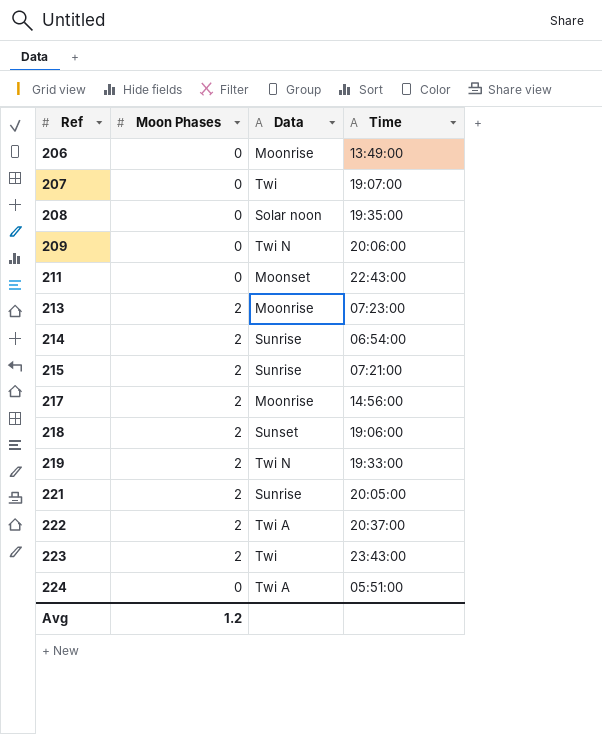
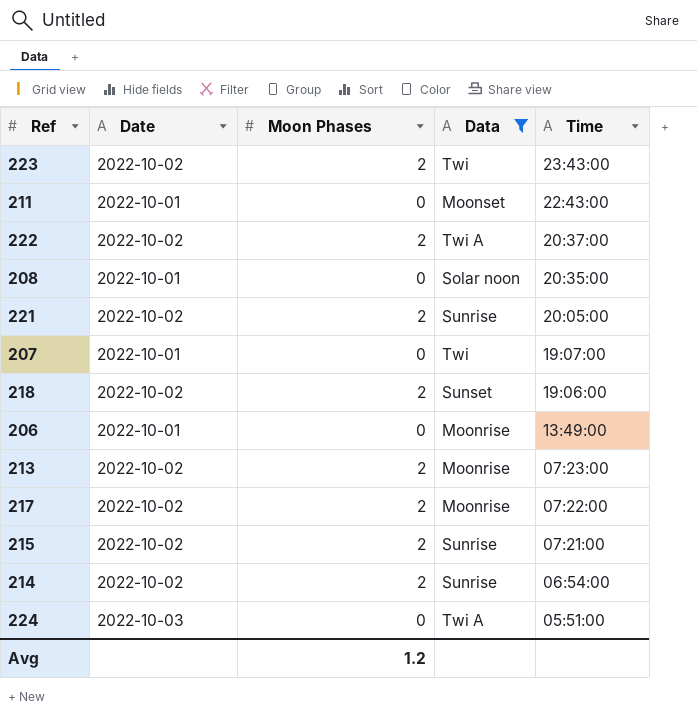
filter: none -> Data != Twi N
row order: Ref ascending -> Time descending
column Date | position: none -> 2
208 | Time: 19:35:00 -> 20:35:00
217 | Time: 14:56:00 -> 07:22:00

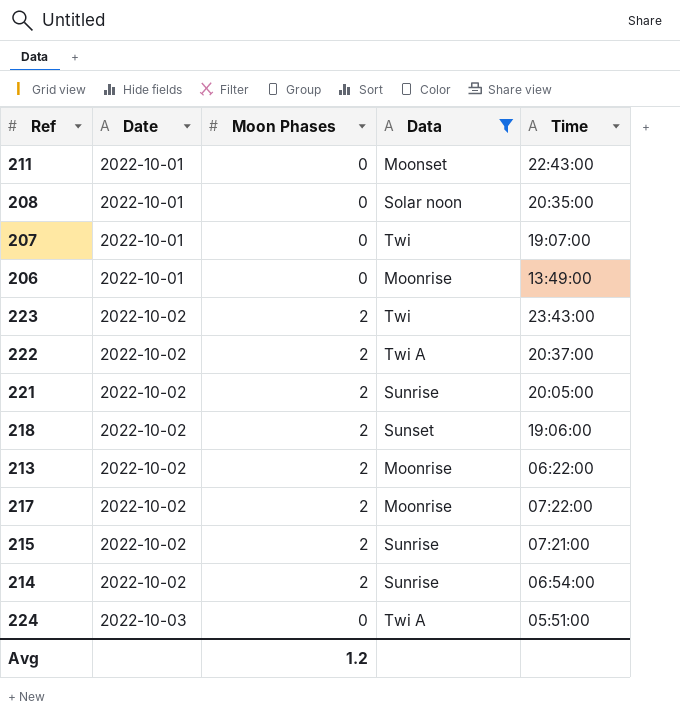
row order: Time descending -> Date ascending
213 | Time: 07:23:00 -> 06:22:00

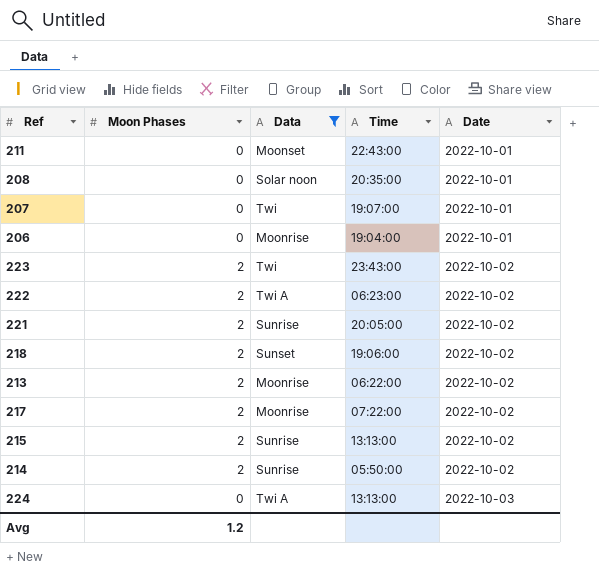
column Date | position: 2 -> 5
206 | Time: 13:49:00 -> 19:04:00
222 | Time: 20:37:00 -> 06:23:00
215 | Time: 07:21:00 -> 13:13:00
214 | Time: 06:54:00 -> 05:50:00
224 | Time: 05:51:00 -> 13:13:00

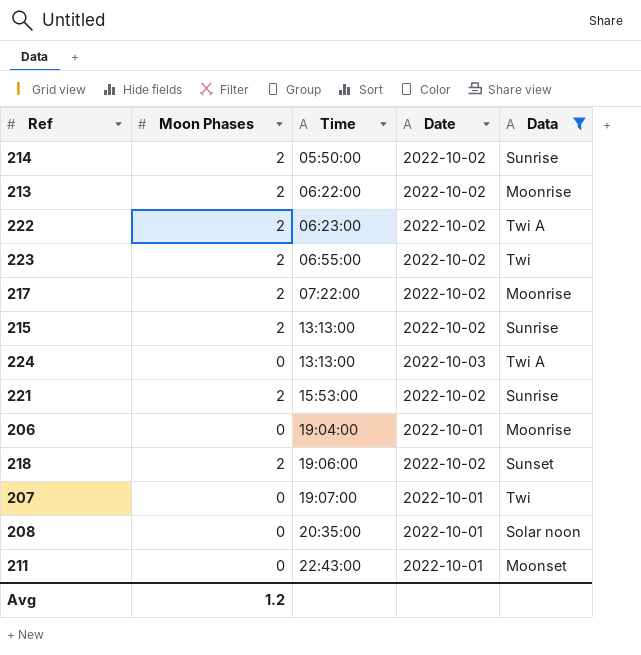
row order: Date ascending -> Time ascending
column Data | position: 3 -> 5
223 | Time: 23:43:00 -> 06:55:00
221 | Time: 20:05:00 -> 15:53:00

